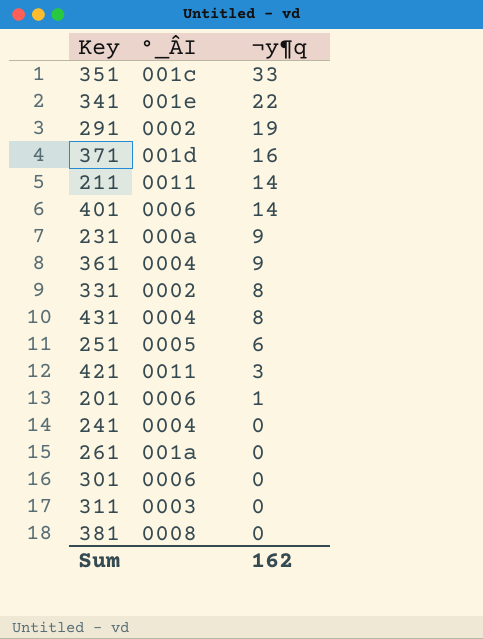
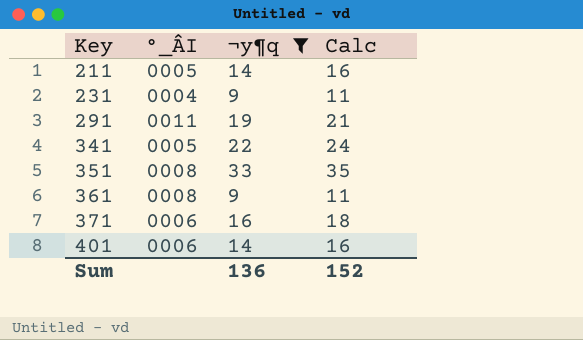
filter: none -> ¬y¶q >= 9
row order: ¬y¶q descending -> Key ascending
column Calc | formula: none -> [¬y¶q] + 2
211 | °_ÂI: 0011 -> 0005
231 | °_ÂI: 000a -> 0004
291 | °_ÂI: 0002 -> 0011
341 | °_ÂI: 001e -> 0005
351 | °_ÂI: 001c -> 0008
361 | °_ÂI: 0004 -> 0008
371 | °_ÂI: 001d -> 0006
Sum | ¬y¶q: 162 -> 136

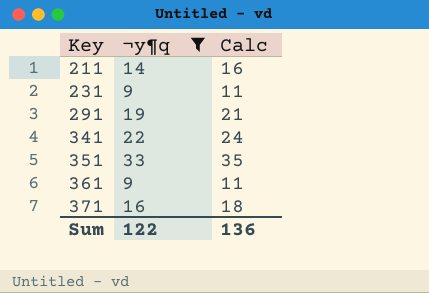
column °_ÂI | position: 2 -> none
row 401: 0006 | 14 | 16 -> none
Sum | ¬y¶q: 136 -> 122
Sum | Calc: 152 -> 136

